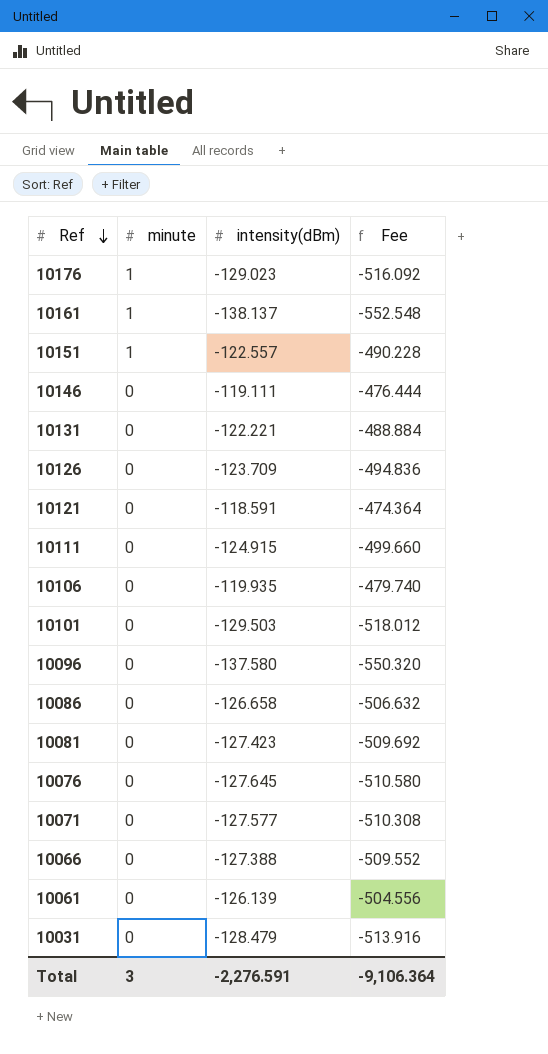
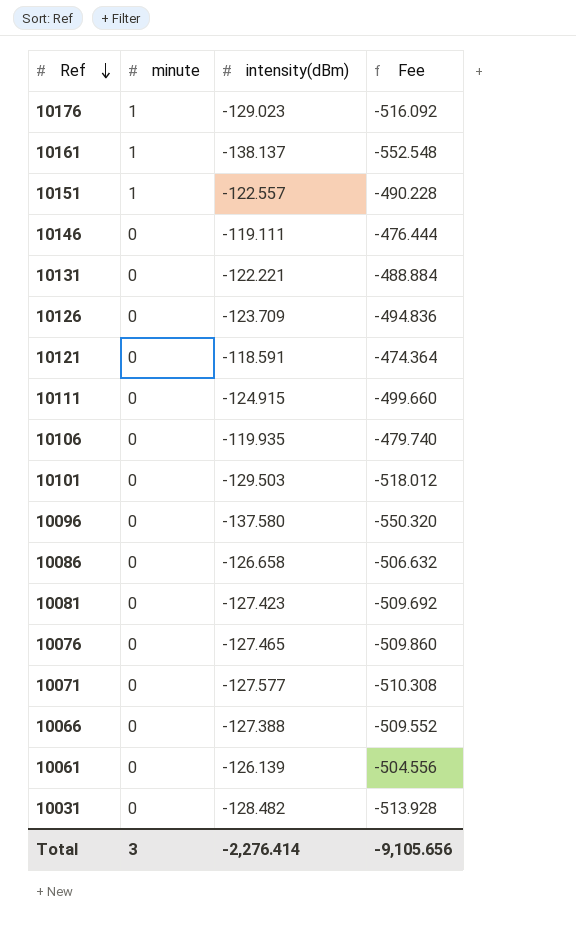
10076 | intensity(dBm): -127.645 -> -127.465
10076 | Fee: -510.580 -> -509.860
10031 | intensity(dBm): -128.479 -> -128.482
10031 | Fee: -513.916 -> -513.928
Total | intensity(dBm): -2,276.591 -> -2,276.414
Total | Fee: -9,106.364 -> -9,105.656

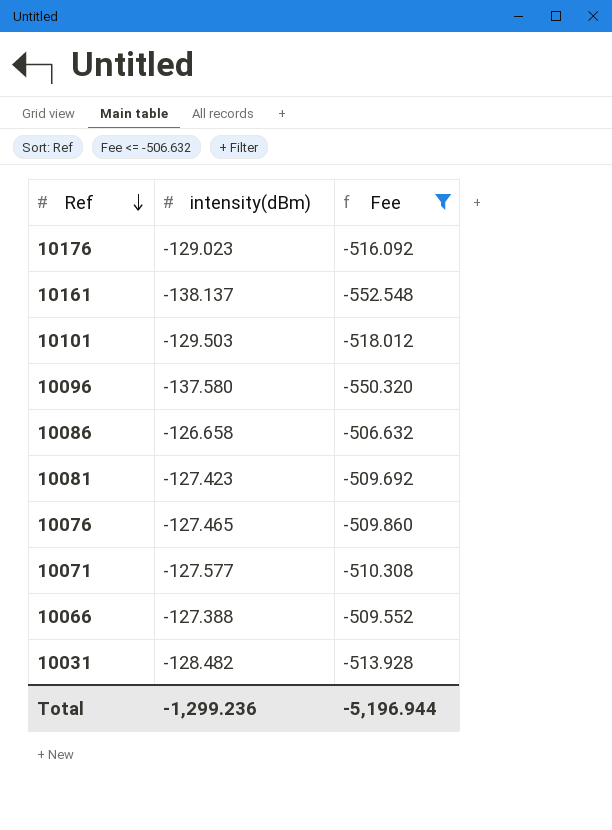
filter: none -> Fee <= -506.632
column minute | position: 2 -> none
Total | intensity(dBm): -2,276.414 -> -1,299.236
Total | Fee: -9,105.656 -> -5,196.944

